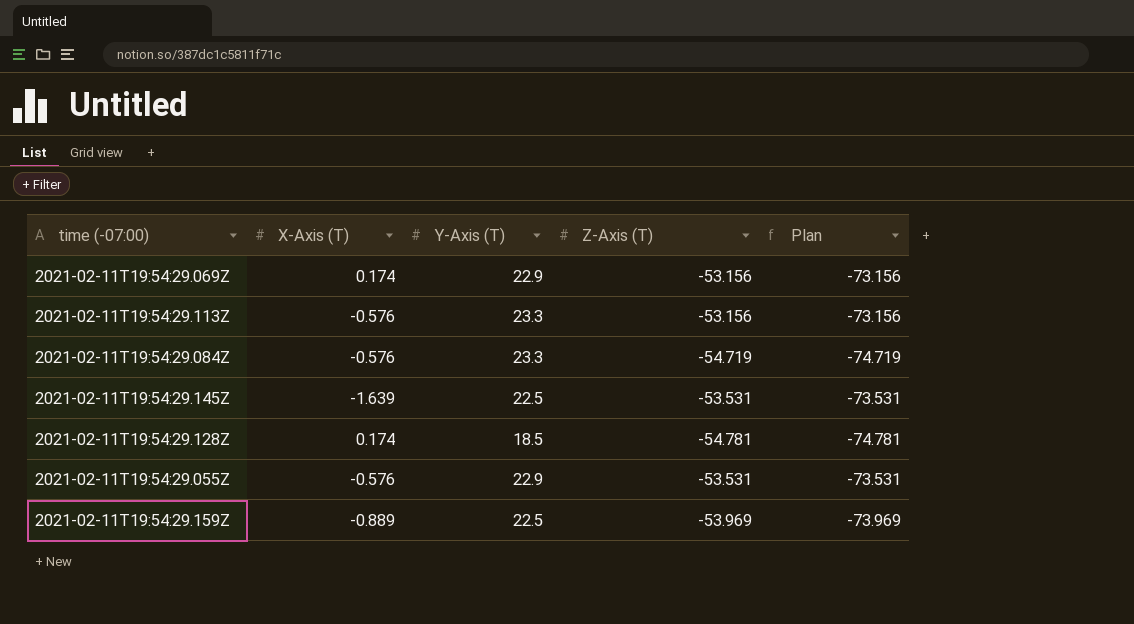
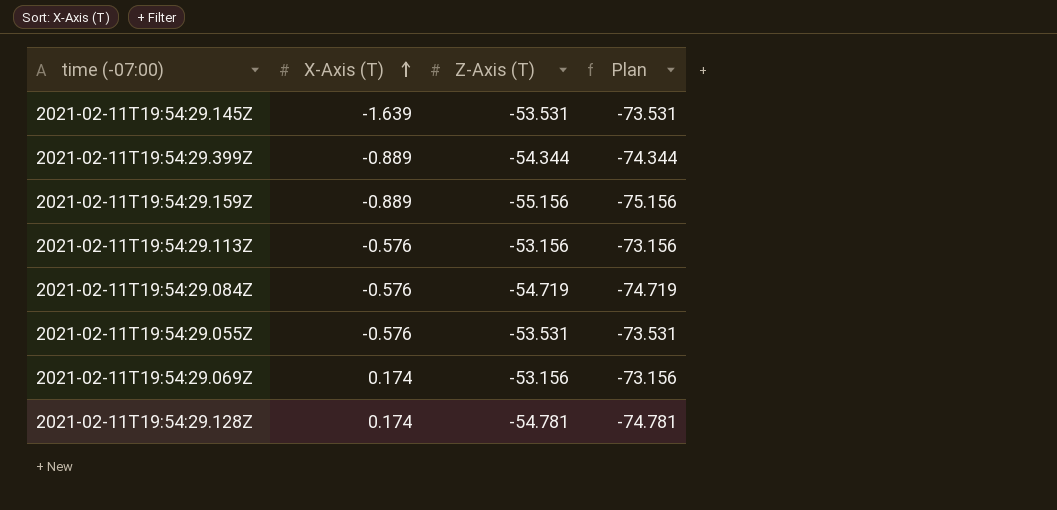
row order: none -> X-Axis (T) ascending
column Y-Axis (T) | position: 3 -> none
row 2021-02-11T19:54:29.399Z: none -> -0.889 | -54.344 | -74.344
2021-02-11T19:54:29.159Z | Z-Axis (T): -53.969 -> -55.156
2021-02-11T19:54:29.159Z | Plan: -73.969 -> -75.156

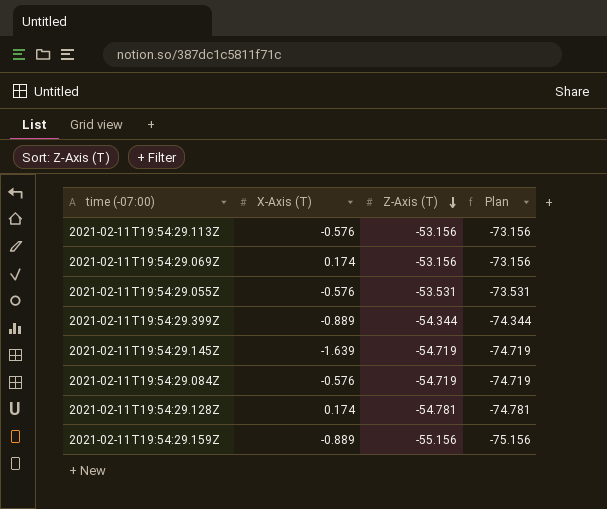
row order: X-Axis (T) ascending -> Z-Axis (T) descending
2021-02-11T19:54:29.145Z | Z-Axis (T): -53.531 -> -54.719
2021-02-11T19:54:29.145Z | Plan: -73.531 -> -74.719

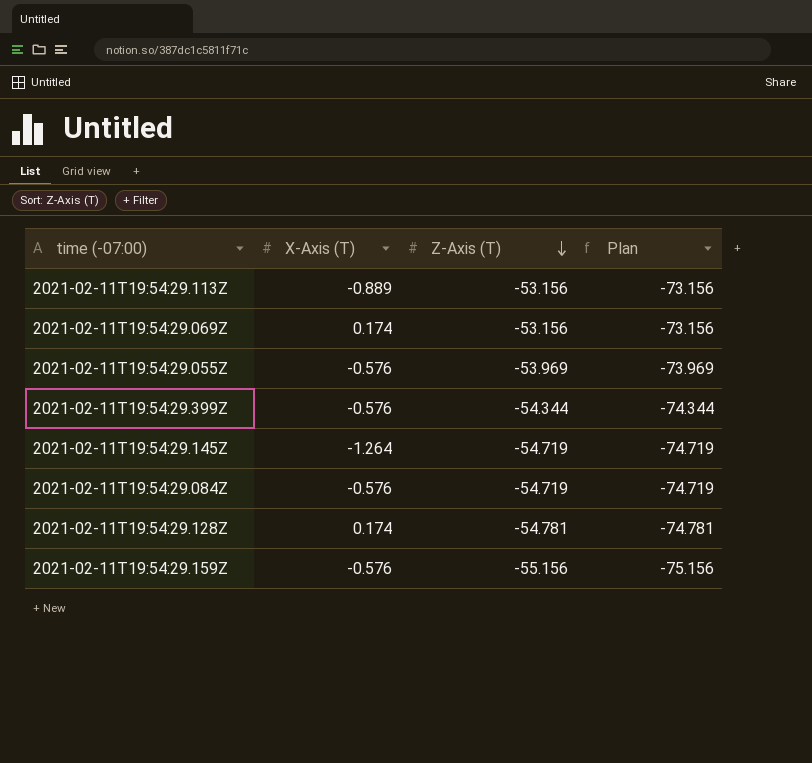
2021-02-11T19:54:29.113Z | X-Axis (T): -0.576 -> -0.889
2021-02-11T19:54:29.055Z | Z-Axis (T): -53.531 -> -53.969
2021-02-11T19:54:29.055Z | Plan: -73.531 -> -73.969
2021-02-11T19:54:29.399Z | X-Axis (T): -0.889 -> -0.576
2021-02-11T19:54:29.145Z | X-Axis (T): -1.639 -> -1.264
2021-02-11T19:54:29.159Z | X-Axis (T): -0.889 -> -0.576

